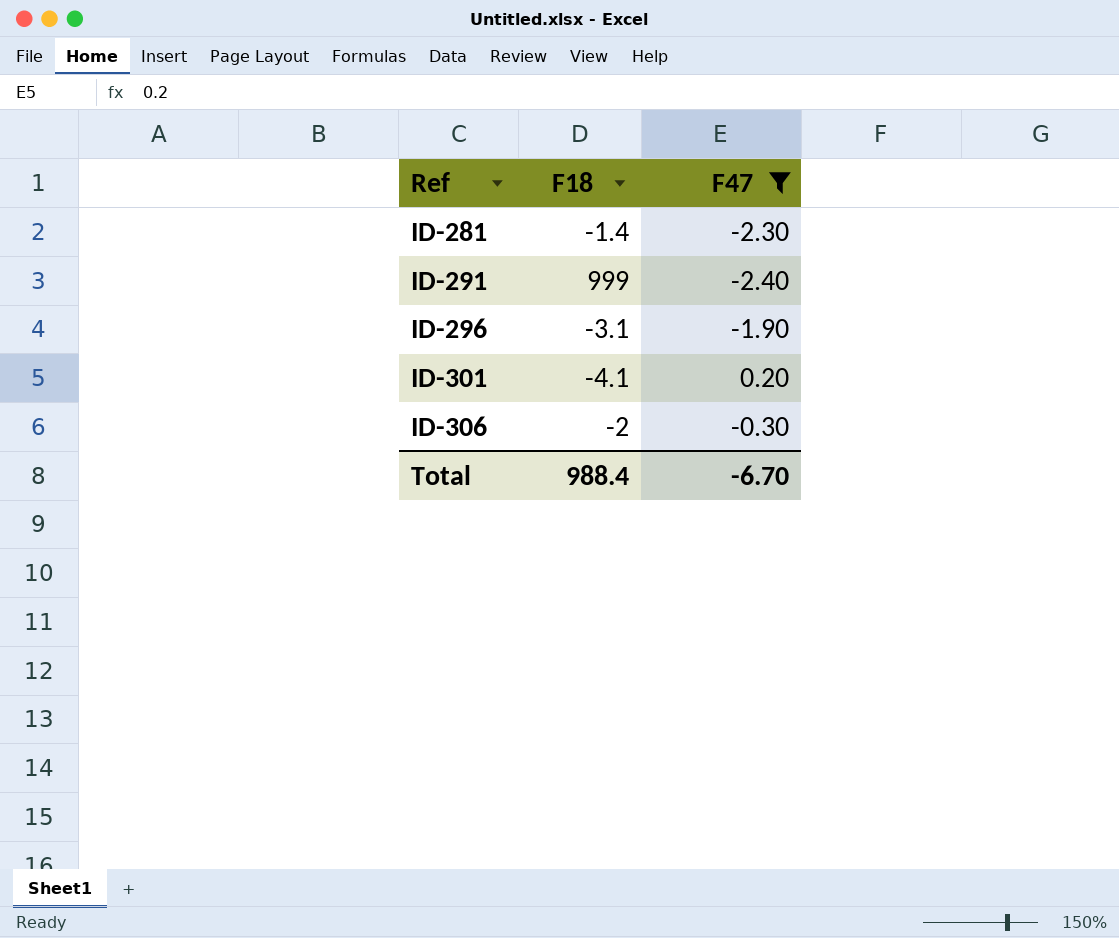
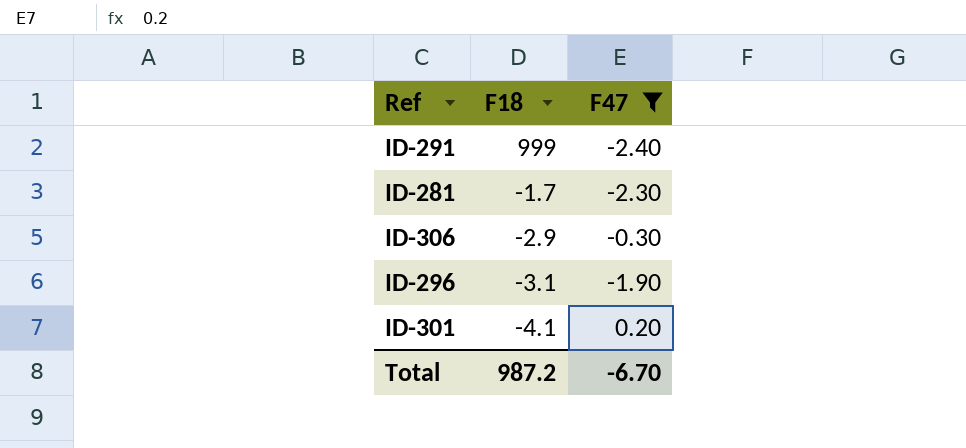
row order: Ref ascending -> F18 descending
ID-281 | F18: -1.4 -> -1.7
ID-306 | F18: -2 -> -2.9
Total | F18: 988.4 -> 987.2

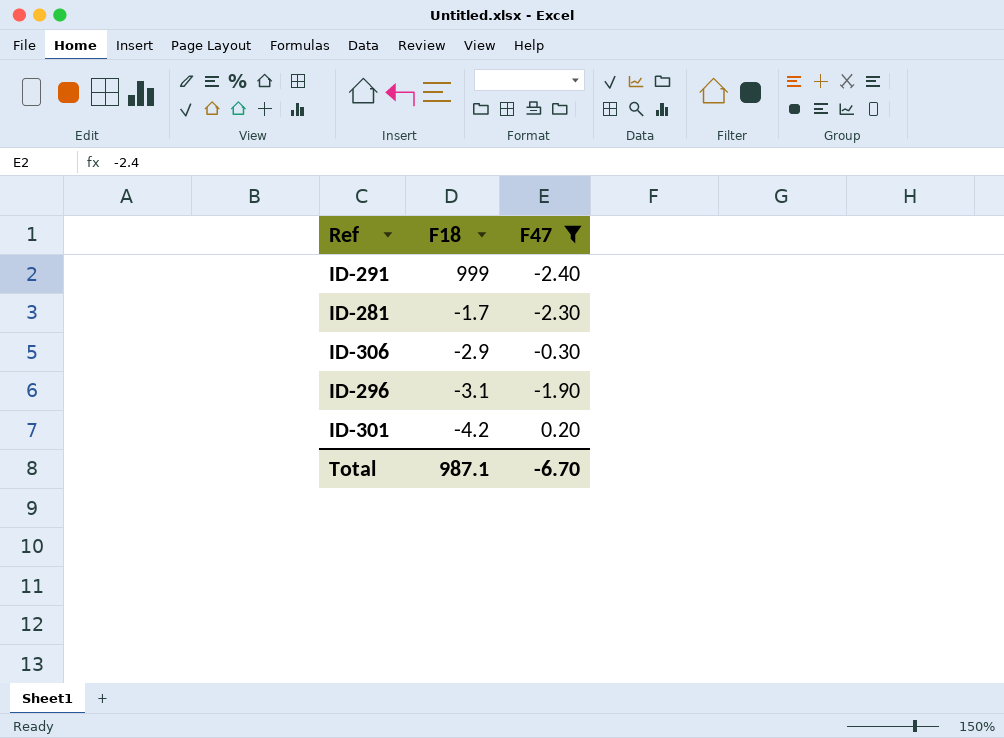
ID-301 | F18: -4.1 -> -4.2
Total | F18: 987.2 -> 987.1

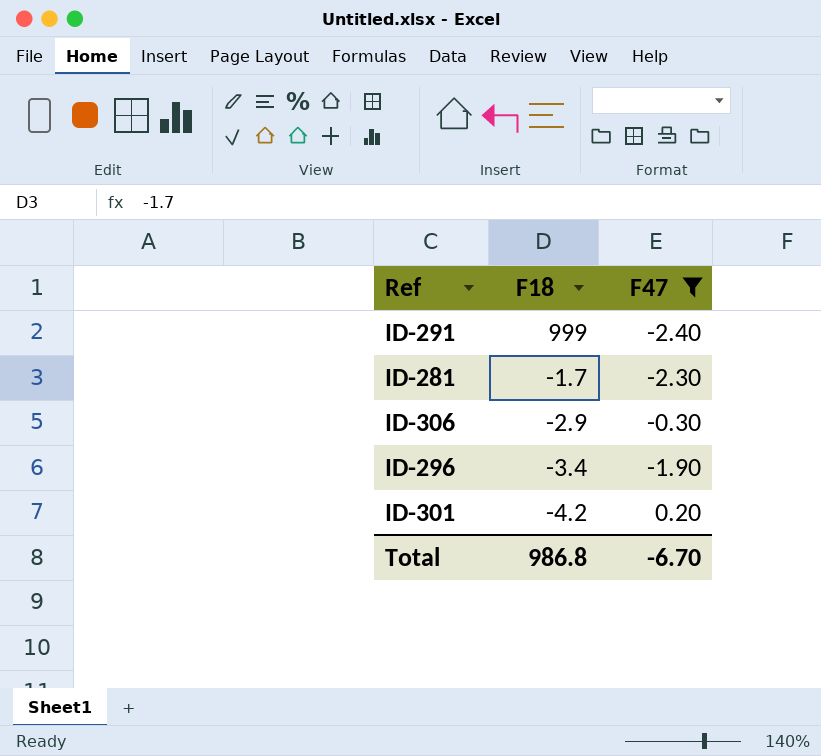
ID-296 | F18: -3.1 -> -3.4
Total | F18: 987.1 -> 986.8

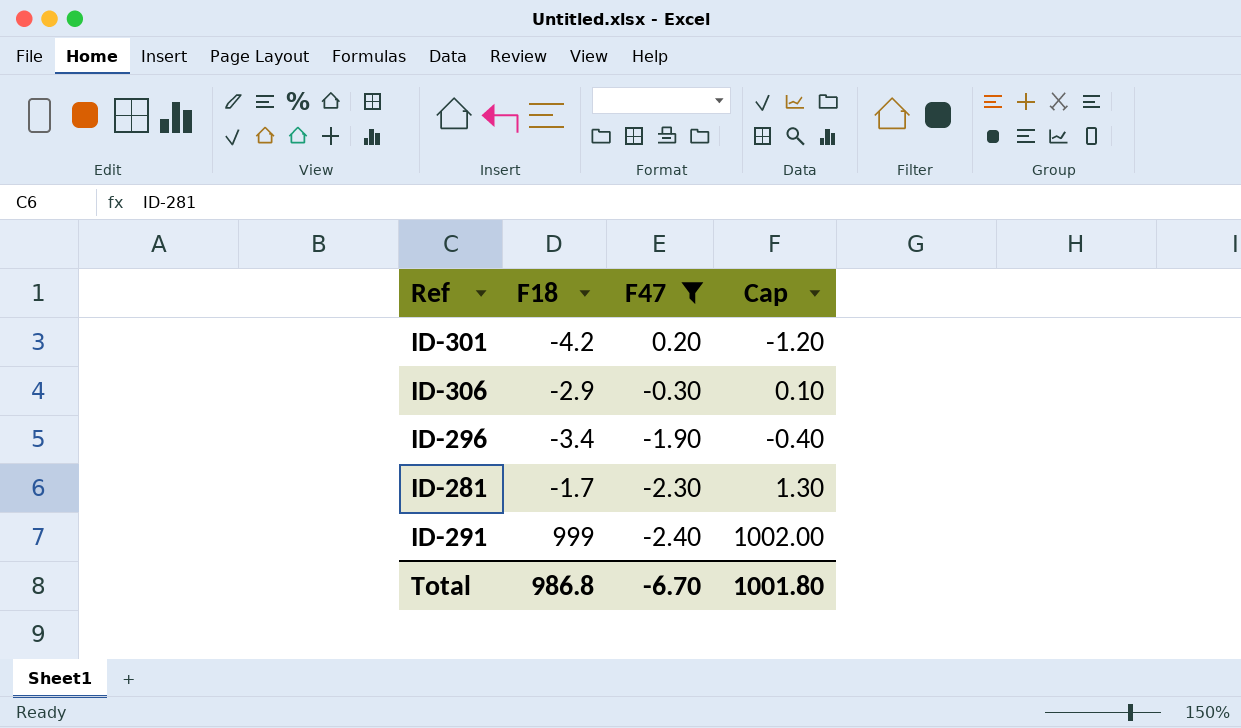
row order: F18 descending -> F47 descending
column Cap | formula: none -> [F18] + 3

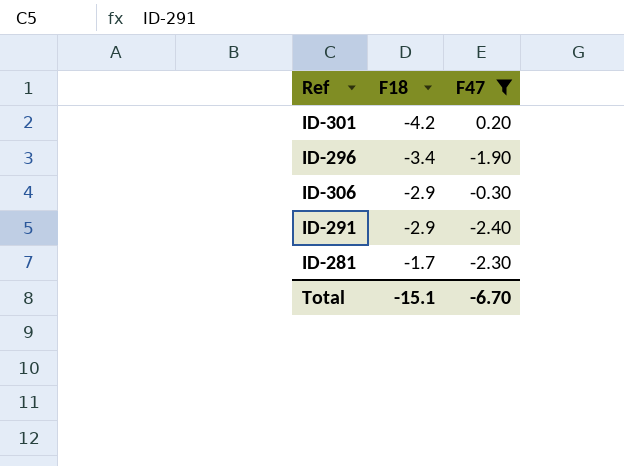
row order: F47 descending -> F18 ascending
column Cap | formula: [F18] + 3 -> none
ID-291 | F18: 999 -> -2.9
Total | F18: 986.8 -> -15.1

